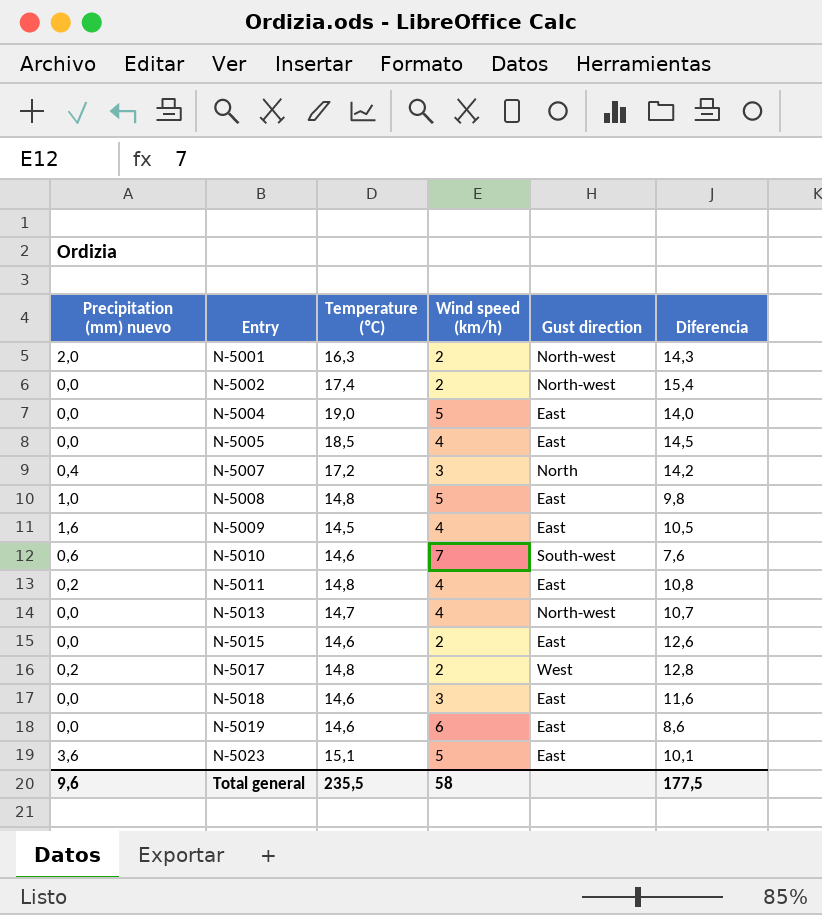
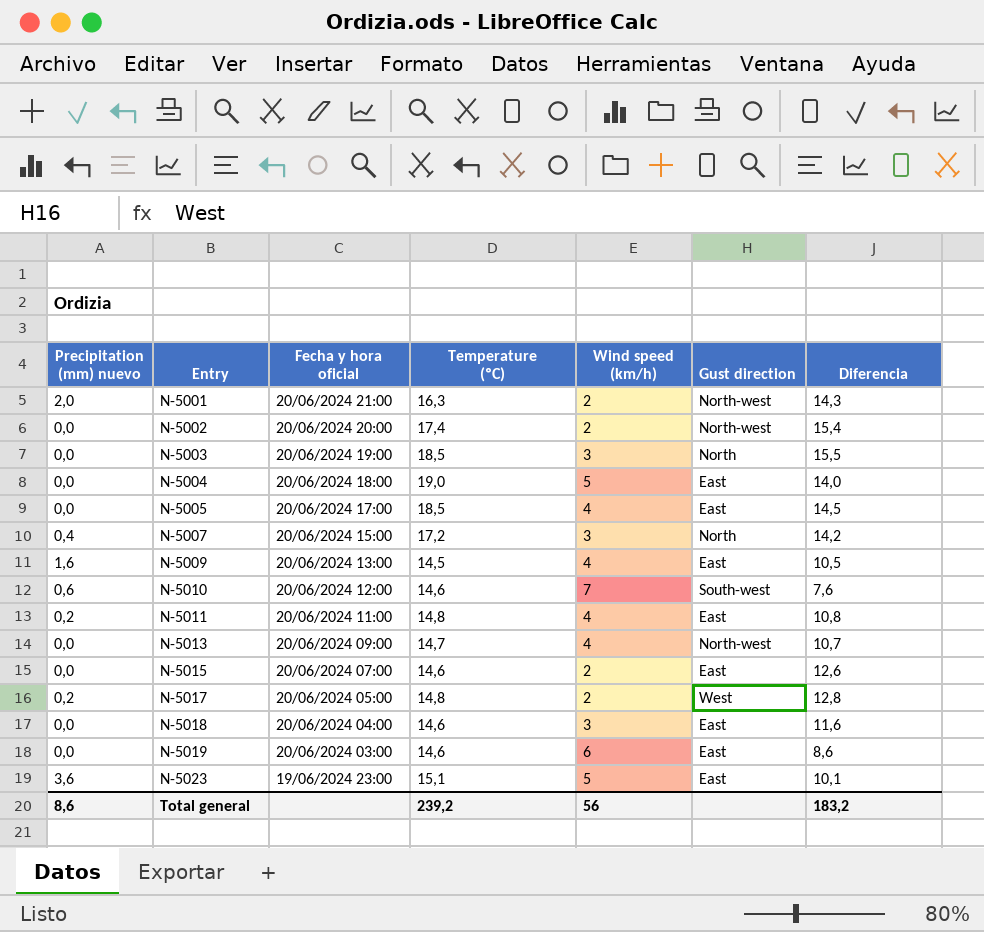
column Fecha y hora oficial | position: none -> 3
row N-5008: 1,0 | 14,8 | 5 | East | 9,8 -> none
row N-5003: none -> 0,0 | 20/06/2024 19:00 | 18,5 | 3 | North | 15,5
Total general | Precipitation (mm) nuevo: 9,6 -> 8,6
Total general | Temperature (ºC): 235,5 -> 239,2
Total general | Wind speed (km/h): 58 -> 56
Total general | Diferencia: 177,5 -> 183,2

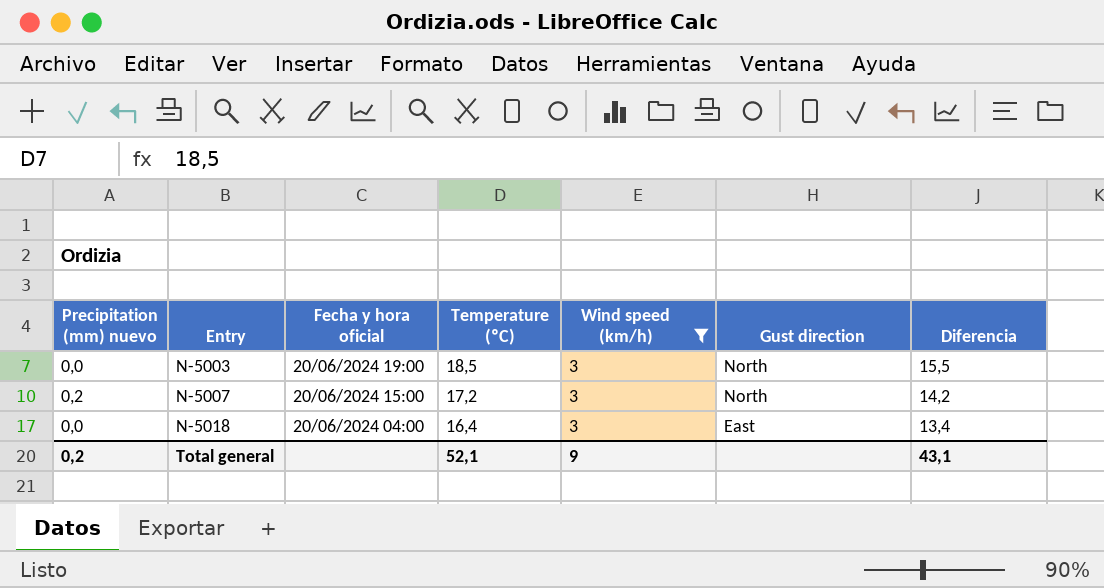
filter: none -> Wind speed (km/h) = 3
N-5007 | Precipitation (mm) nuevo: 0,4 -> 0,2
N-5018 | Temperature (ºC): 14,6 -> 16,4
N-5018 | Diferencia: 11,6 -> 13,4
Total general | Precipitation (mm) nuevo: 8,6 -> 0,2
Total general | Temperature (ºC): 239,2 -> 52,1
Total general | Wind speed (km/h): 56 -> 9
Total general | Diferencia: 183,2 -> 43,1

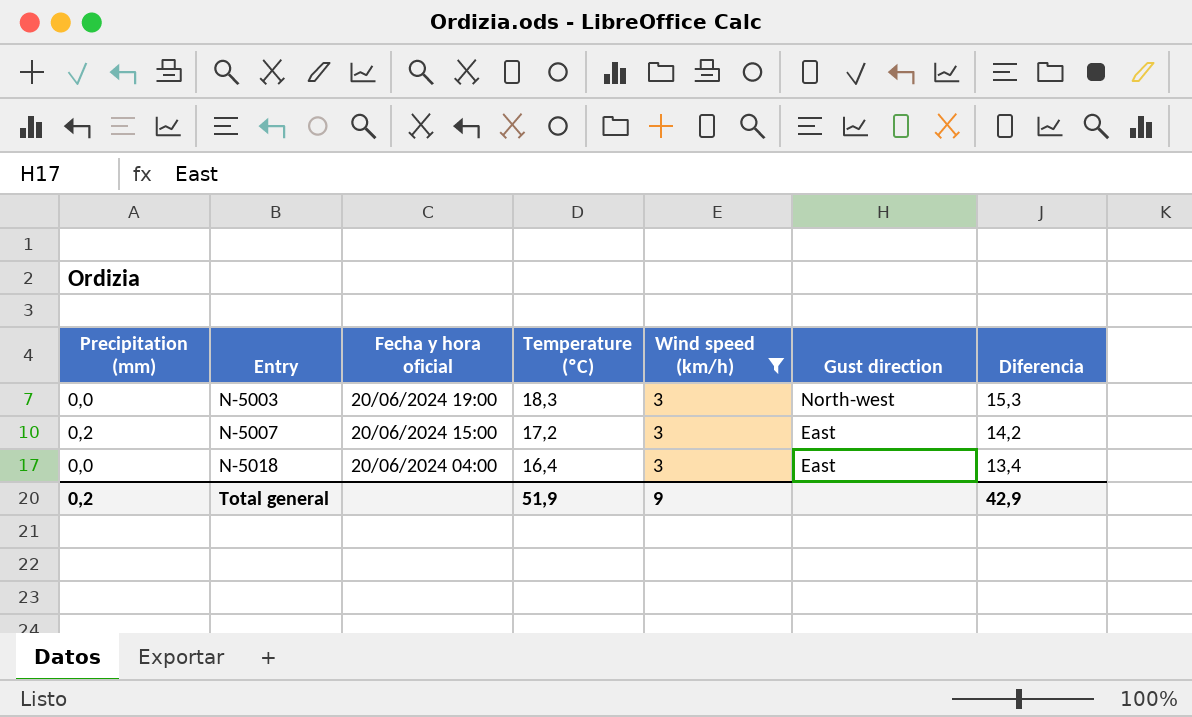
column name: Precipitation (mm) nuevo -> Precipitation (mm)
N-5003 | Temperature (ºC): 18,5 -> 18,3
N-5003 | Gust direction: North -> North-west
N-5003 | Diferencia: 15,5 -> 15,3
N-5007 | Gust direction: North -> East
Total general | Temperature (ºC): 52,1 -> 51,9
Total general | Diferencia: 43,1 -> 42,9

